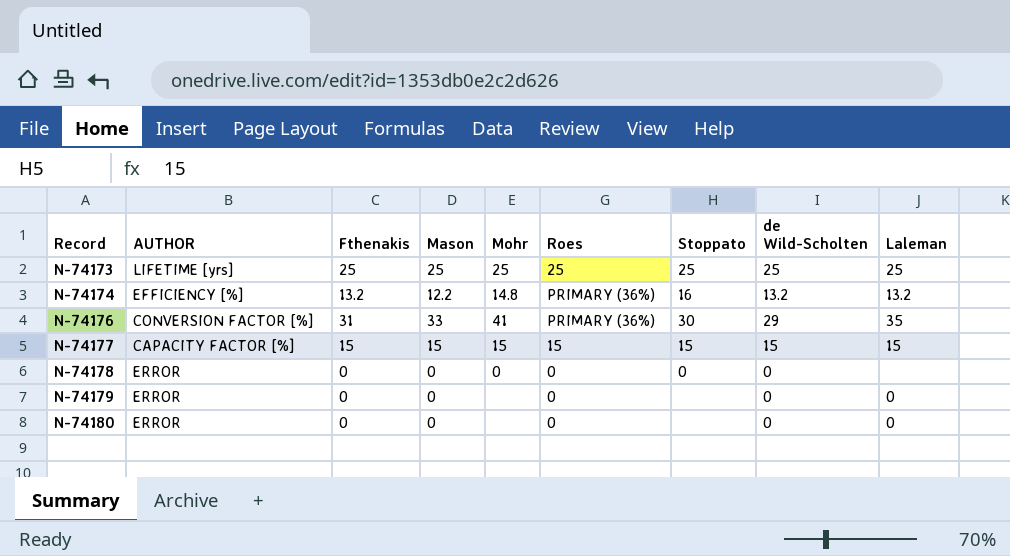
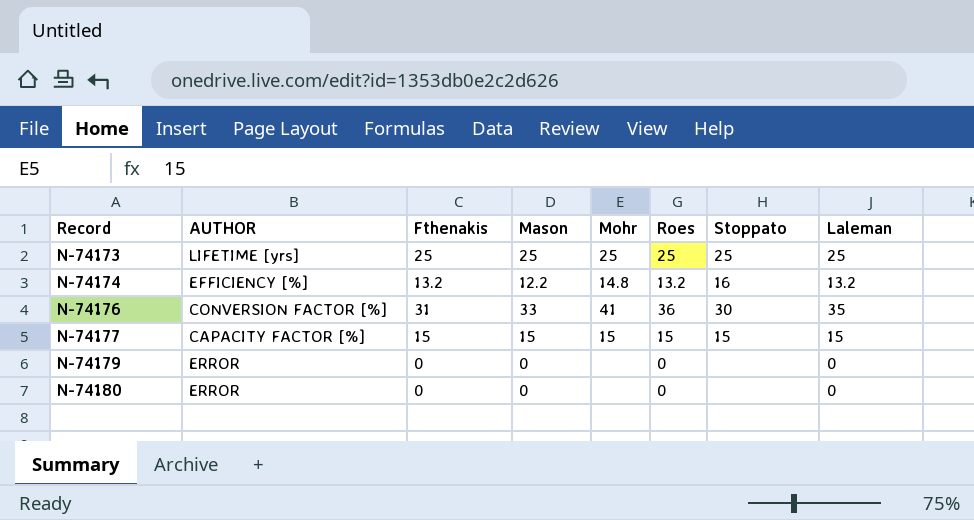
column de Wild-Scholten | position: 8 -> none
row N-74178: ERROR | 0 | 0 | 0 | 0 | 0 | 0 | none -> none
N-74174 | Roes: PRIMARY (36%) -> 13.2
N-74176 | Roes: PRIMARY (36%) -> 36

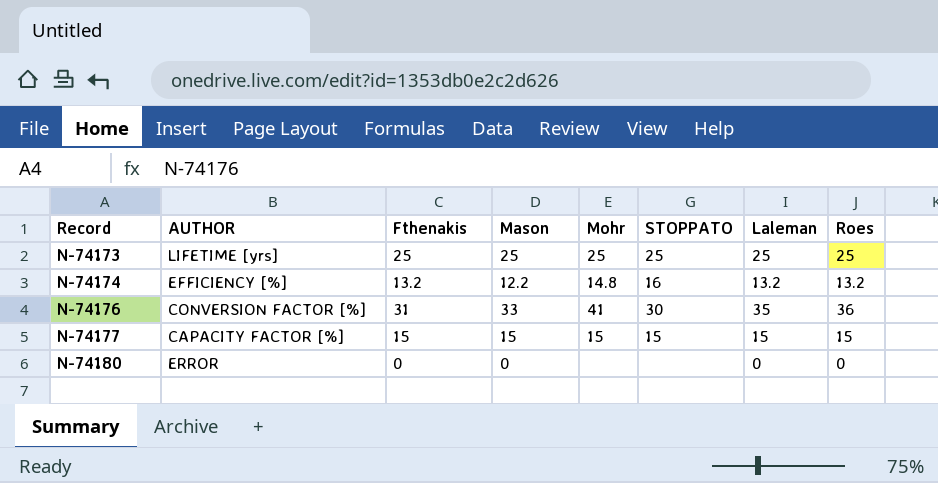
column name: Stoppato -> STOPPATO
column Roes | position: 6 -> 8
row N-74179: ERROR | 0 | 0 | none | 0 | none | 0 -> none

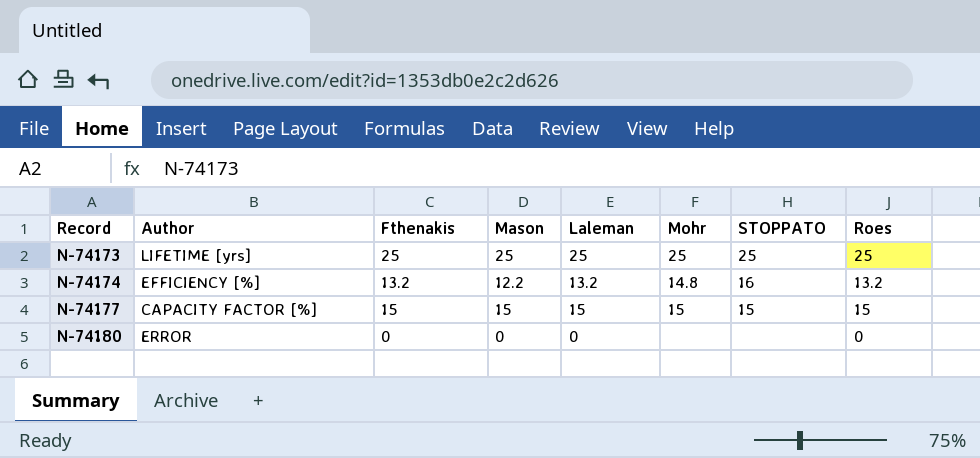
column name: AUTHOR -> Author
column Laleman | position: 7 -> 5
row N-74176: CONVERSION FACTOR [%] | 31 | 33 | 41 | 30 | 35 | 36 -> none

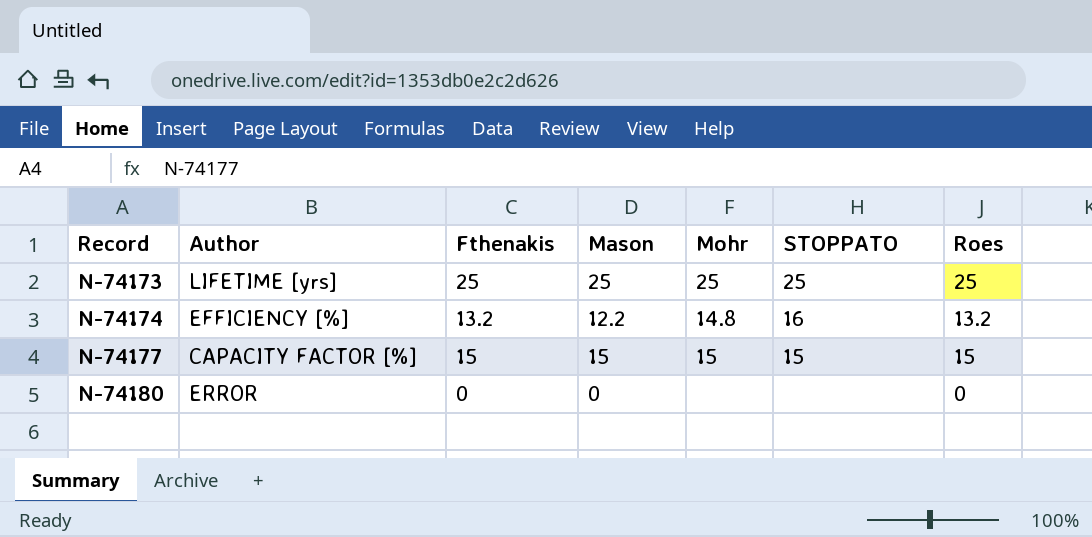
column Laleman | position: 5 -> none

